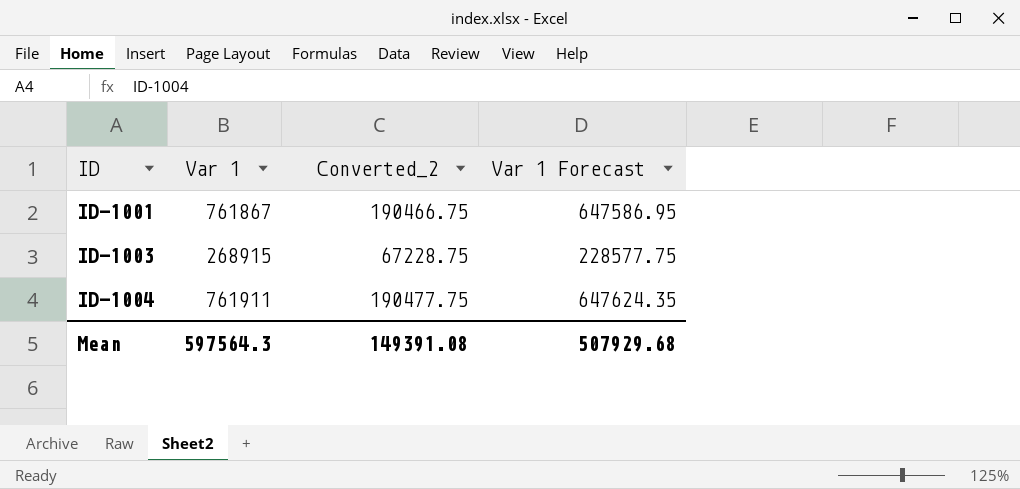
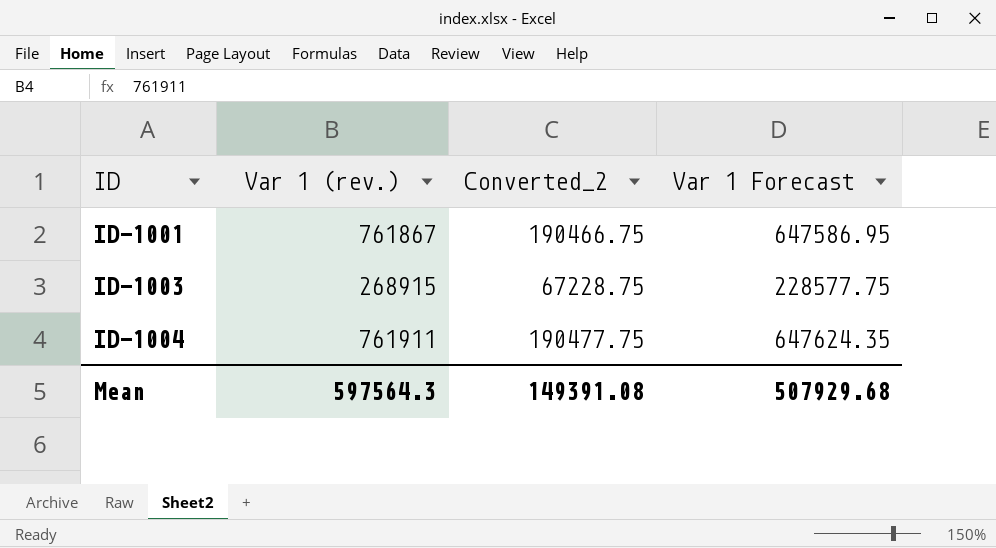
column name: Var 1 -> Var 1 (rev.)

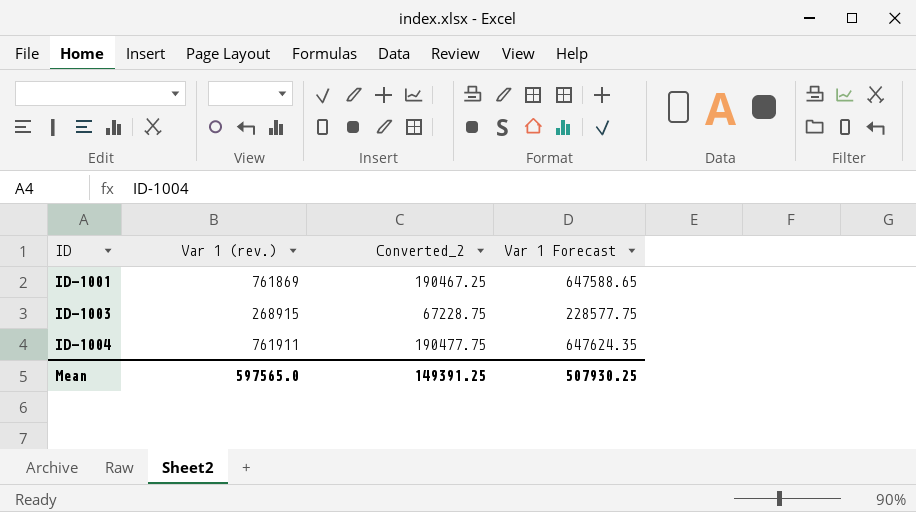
ID-1001 | Var 1 (rev.): 761867 -> 761869
ID-1001 | Converted_2: 190466.75 -> 190467.25
ID-1001 | Var 1 Forecast: 647586.95 -> 647588.65
Mean | Var 1 (rev.): 597564.3 -> 597565.0
Mean | Converted_2: 149391.08 -> 149391.25
Mean | Var 1 Forecast: 507929.68 -> 507930.25

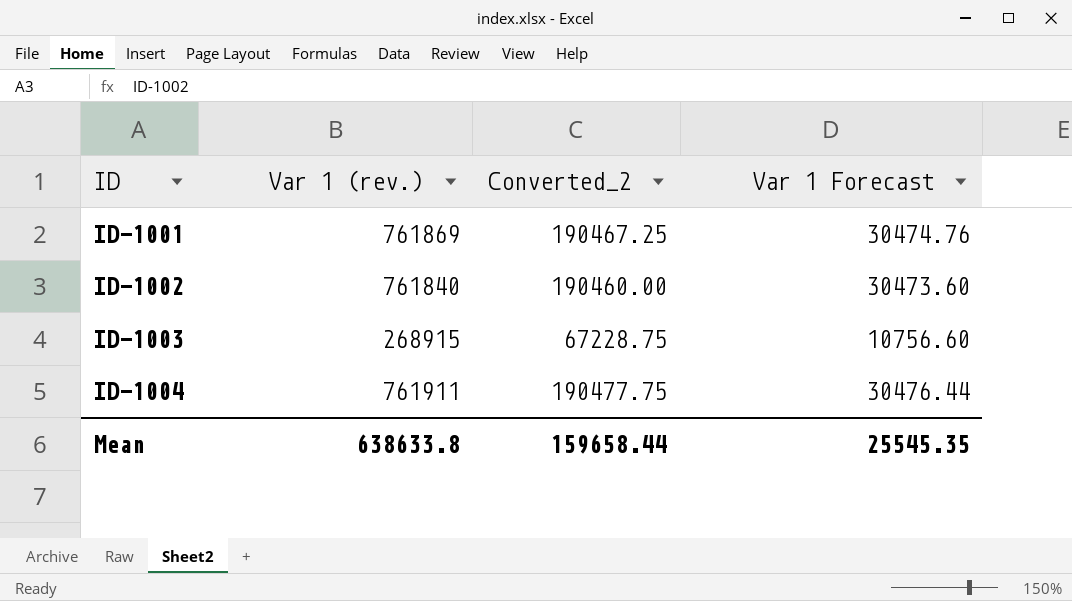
column Var 1 Forecast | formula: [Var 1 (rev.)] * 0.85 -> [Var 1 (rev.)] * 0.04
row ID-1002: none -> 761840 | 190460.00 | 30473.60
Mean | Var 1 (rev.): 597565.0 -> 638633.8
Mean | Converted_2: 149391.25 -> 159658.44
Mean | Var 1 Forecast: 507930.25 -> 25545.35

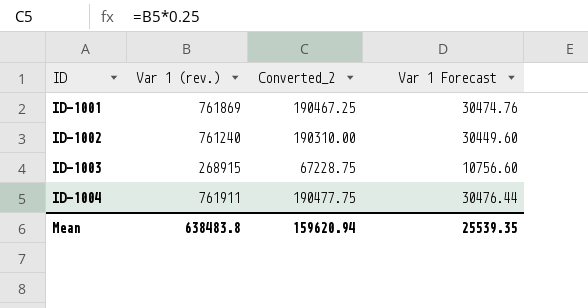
ID-1002 | Var 1 (rev.): 761840 -> 761240
ID-1002 | Converted_2: 190460.00 -> 190310.00
ID-1002 | Var 1 Forecast: 30473.60 -> 30449.60
Mean | Var 1 (rev.): 638633.8 -> 638483.8
Mean | Converted_2: 159658.44 -> 159620.94
Mean | Var 1 Forecast: 25545.35 -> 25539.35

